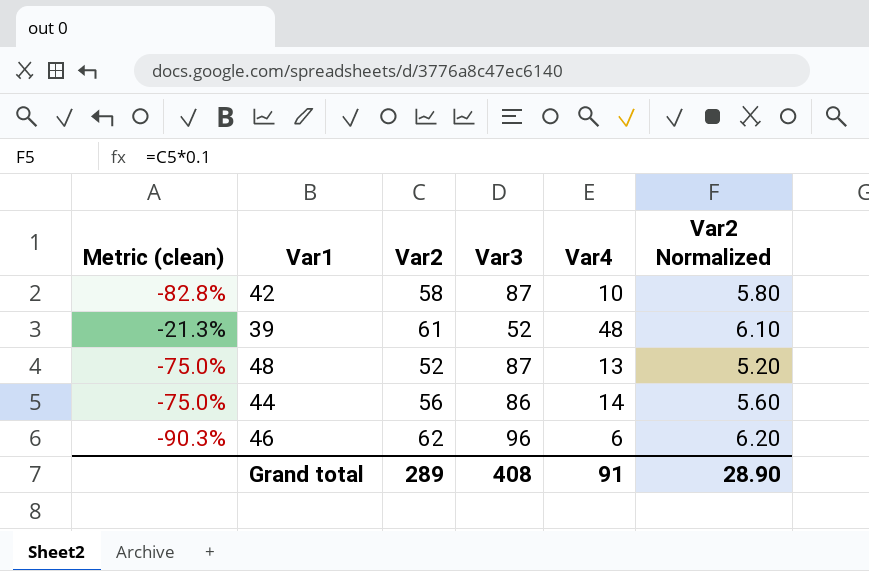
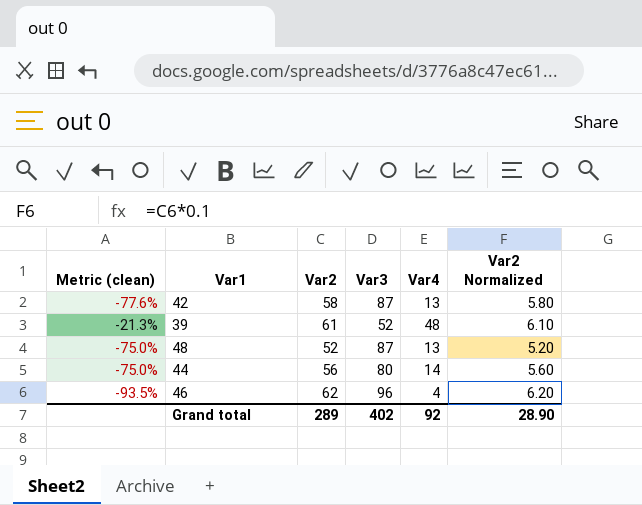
42 | Metric (clean): -82.8% -> -77.6%
42 | Var4: 10 -> 13
44 | Var3: 86 -> 80
46 | Metric (clean): -90.3% -> -93.5%
46 | Var4: 6 -> 4
Grand total | Var3: 408 -> 402
Grand total | Var4: 91 -> 92

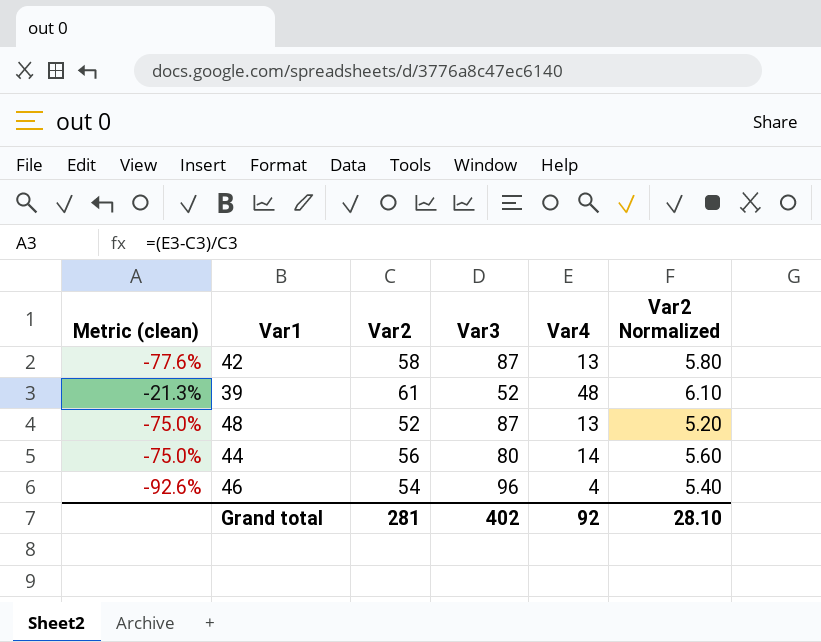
46 | Metric (clean): -93.5% -> -92.6%
46 | Var2: 62 -> 54
46 | Var2 Normalized: 6.20 -> 5.40
Grand total | Var2: 289 -> 281
Grand total | Var2 Normalized: 28.90 -> 28.10

